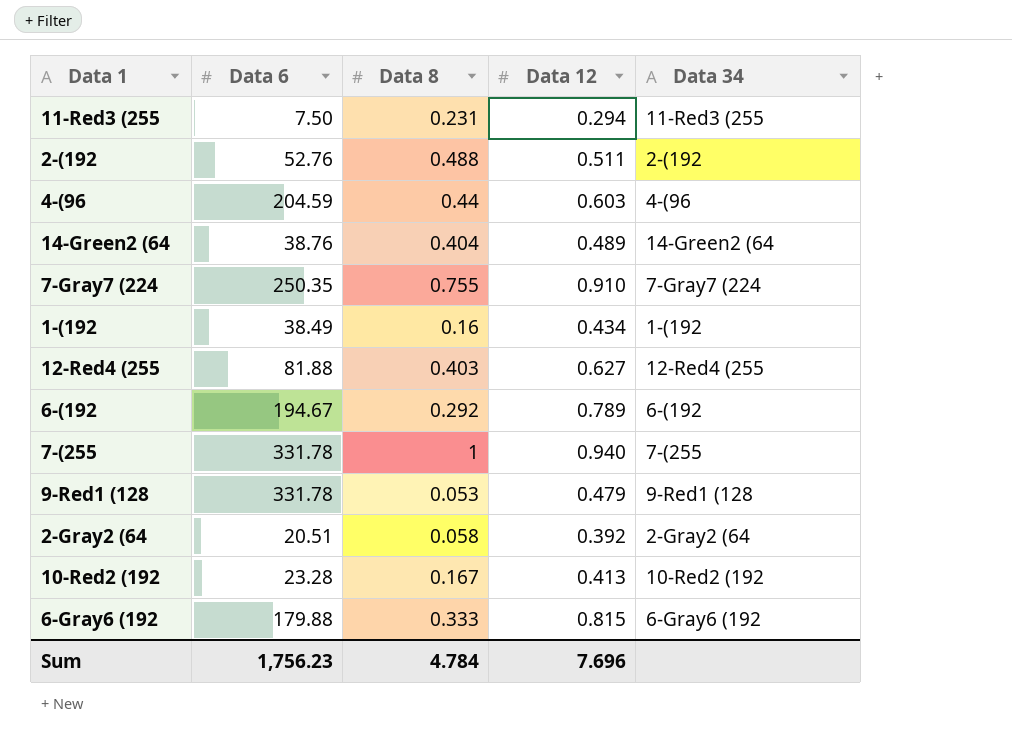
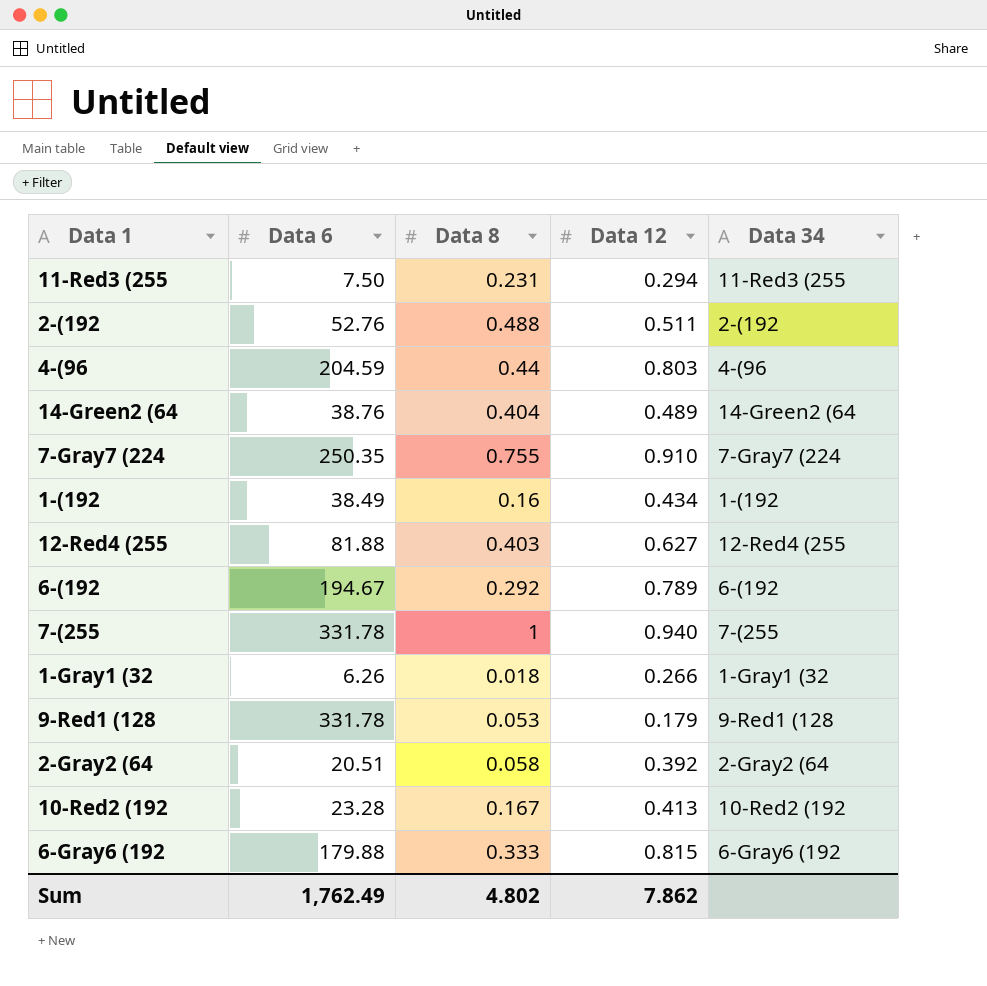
4-(96 | Data 12: 0.603 -> 0.803
row 1-Gray1 (32: none -> 6.26 | 0.018 | 0.266 | 1-Gray1 (32
9-Red1 (128 | Data 12: 0.479 -> 0.179
Sum | Data 6: 1,756.23 -> 1,762.49
Sum | Data 8: 4.784 -> 4.802
Sum | Data 12: 7.696 -> 7.862

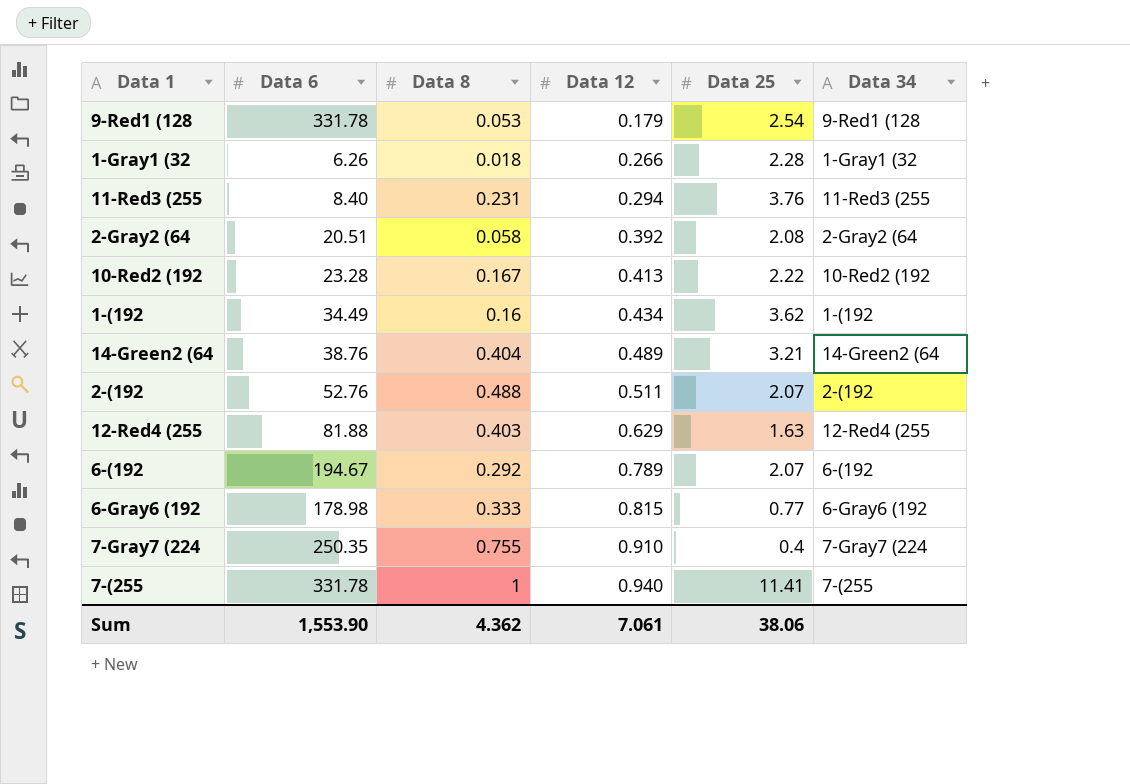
row order: none -> Data 12 ascending
column Data 25 | position: none -> 5
row 4-(96: 204.59 | 0.44 | 0.803 | 4-(96 -> none
11-Red3 (255 | Data 6: 7.50 -> 8.40
1-(192 | Data 6: 38.49 -> 34.49
12-Red4 (255 | Data 12: 0.627 -> 0.629
6-Gray6 (192 | Data 6: 179.88 -> 178.98
Sum | Data 6: 1,762.49 -> 1,553.90
Sum | Data 8: 4.802 -> 4.362
Sum | Data 12: 7.862 -> 7.061

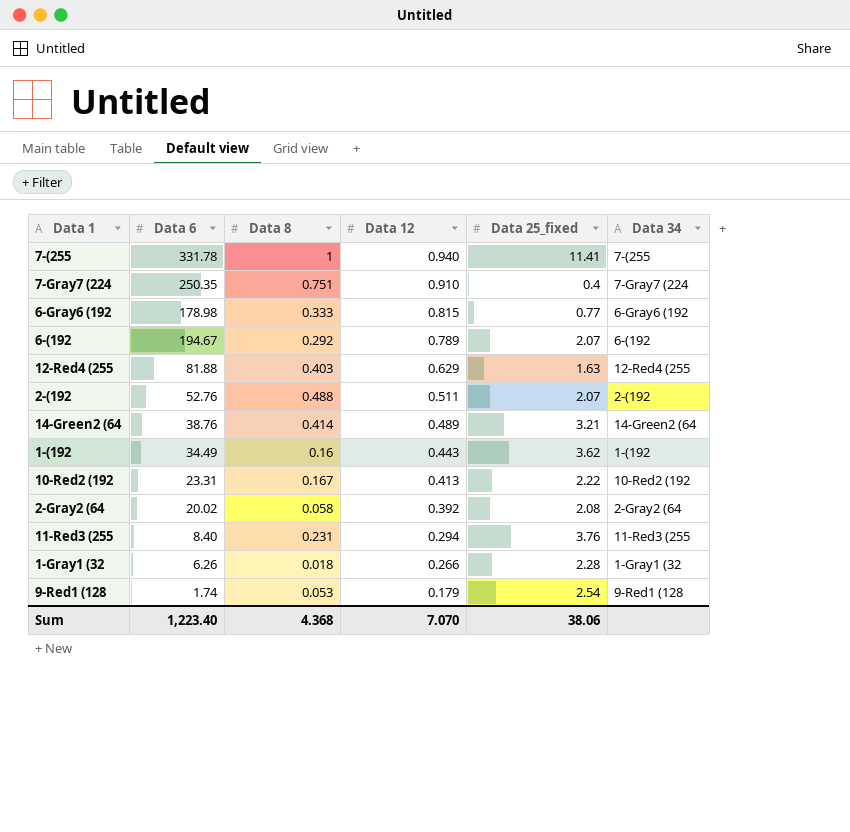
row order: Data 12 ascending -> Data 12 descending
column name: Data 25 -> Data 25_fixed
7-Gray7 (224 | Data 8: 0.755 -> 0.751
14-Green2 (64 | Data 8: 0.404 -> 0.414
1-(192 | Data 12: 0.434 -> 0.443
10-Red2 (192 | Data 6: 23.28 -> 23.31
2-Gray2 (64 | Data 6: 20.51 -> 20.02
9-Red1 (128 | Data 6: 331.78 -> 1.74
Sum | Data 6: 1,553.90 -> 1,223.40
Sum | Data 8: 4.362 -> 4.368
Sum | Data 12: 7.061 -> 7.070

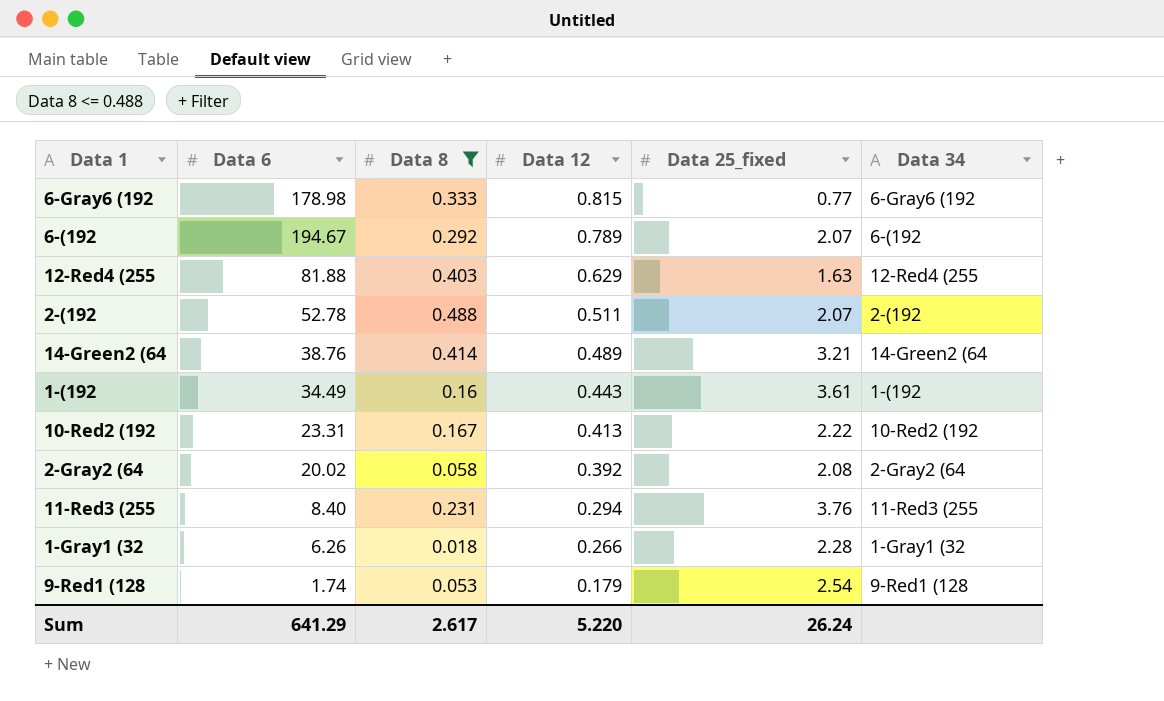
filter: none -> Data 8 <= 0.488
2-(192 | Data 6: 52.76 -> 52.78
1-(192 | Data 25_fixed: 3.62 -> 3.61
Sum | Data 6: 1,223.40 -> 641.29
Sum | Data 8: 4.368 -> 2.617
Sum | Data 12: 7.070 -> 5.220
Sum | Data 25_fixed: 38.06 -> 26.24

